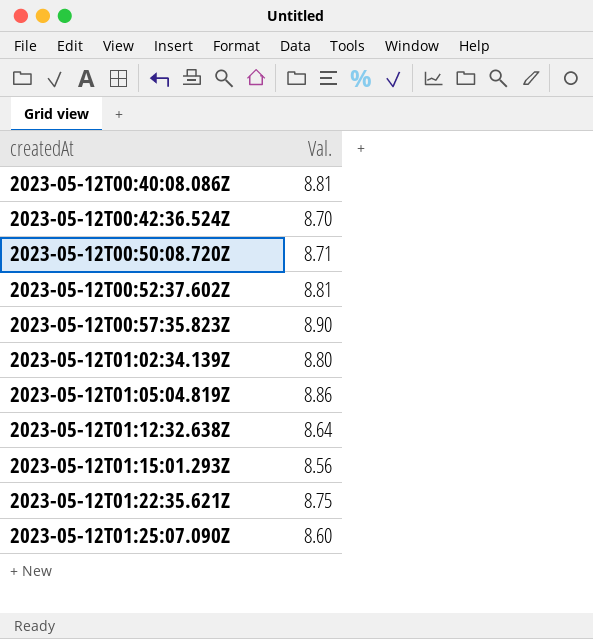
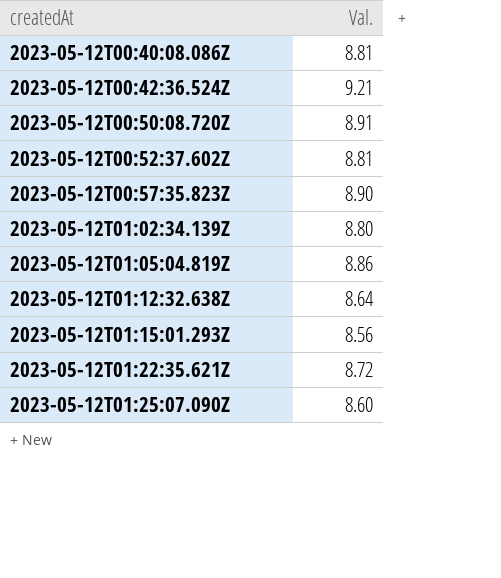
2023-05-12T00:42:36.524Z | Val.: 8.70 -> 9.21
2023-05-12T00:50:08.720Z | Val.: 8.71 -> 8.91
2023-05-12T01:22:35.621Z | Val.: 8.75 -> 8.72

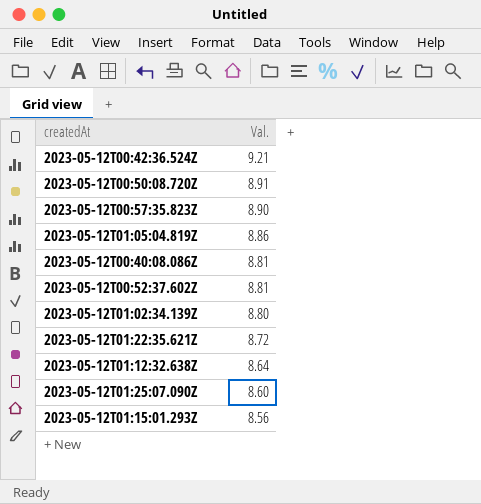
row order: createdAt ascending -> Val. descending

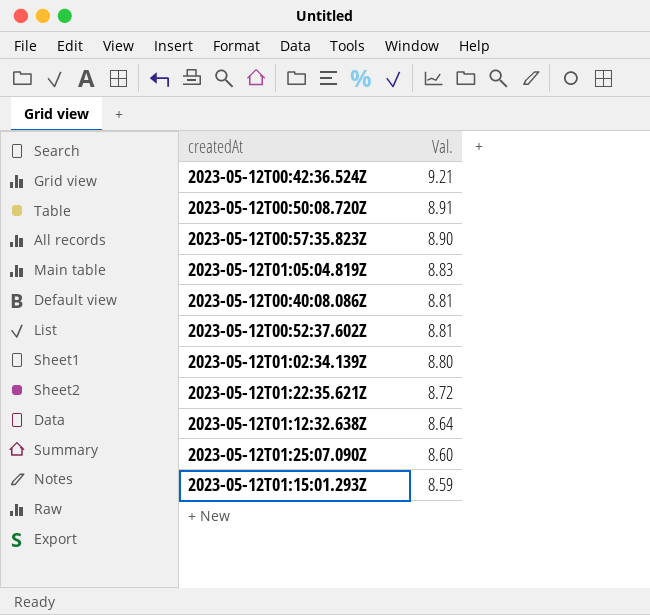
2023-05-12T01:05:04.819Z | Val.: 8.86 -> 8.83
2023-05-12T01:15:01.293Z | Val.: 8.56 -> 8.59

